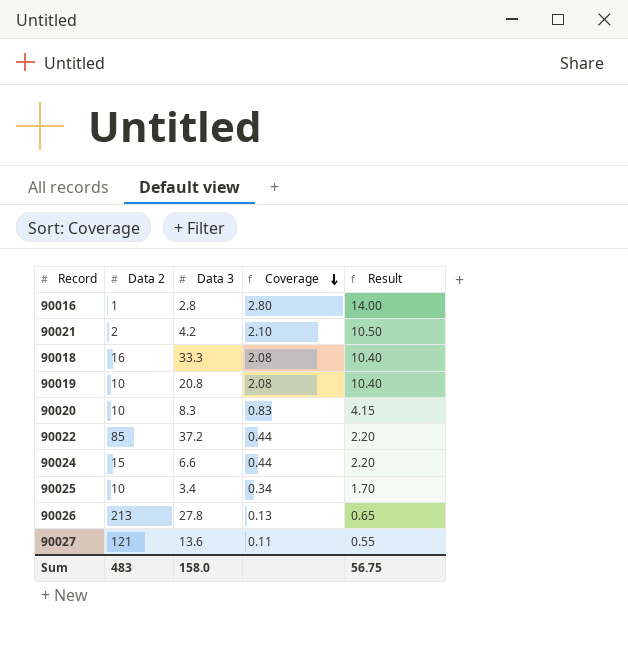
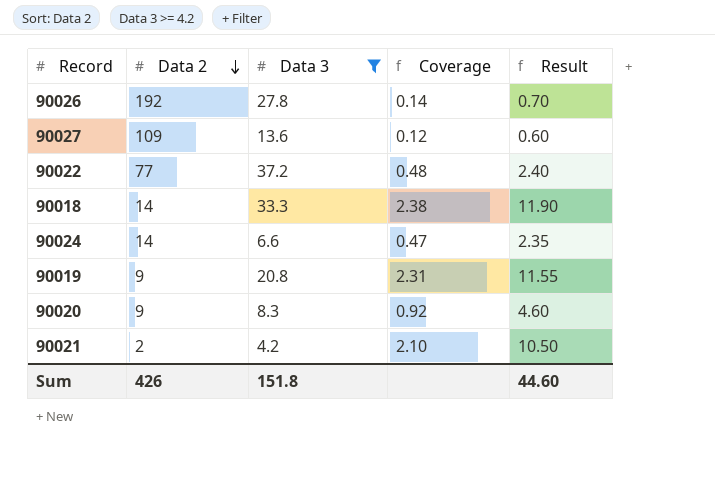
filter: none -> Data 3 >= 4.2
row order: Coverage descending -> Data 2 descending
90026 | Data 2: 213 -> 192
90026 | Coverage: 0.13 -> 0.14
90026 | Result: 0.65 -> 0.70
90027 | Data 2: 121 -> 109
90027 | Coverage: 0.11 -> 0.12
90027 | Result: 0.55 -> 0.60
90022 | Data 2: 85 -> 77
90022 | Coverage: 0.44 -> 0.48
90022 | Result: 2.20 -> 2.40
90018 | Data 2: 16 -> 14
90018 | Coverage: 2.08 -> 2.38
90018 | Result: 10.40 -> 11.90
90024 | Data 2: 15 -> 14
90024 | Coverage: 0.44 -> 0.47
90024 | Result: 2.20 -> 2.35
90019 | Data 2: 10 -> 9
90019 | Coverage: 2.08 -> 2.31
90019 | Result: 10.40 -> 11.55
90020 | Data 2: 10 -> 9
90020 | Coverage: 0.83 -> 0.92
90020 | Result: 4.15 -> 4.60
Sum | Data 2: 483 -> 426
Sum | Data 3: 158.0 -> 151.8
Sum | Result: 56.75 -> 44.60

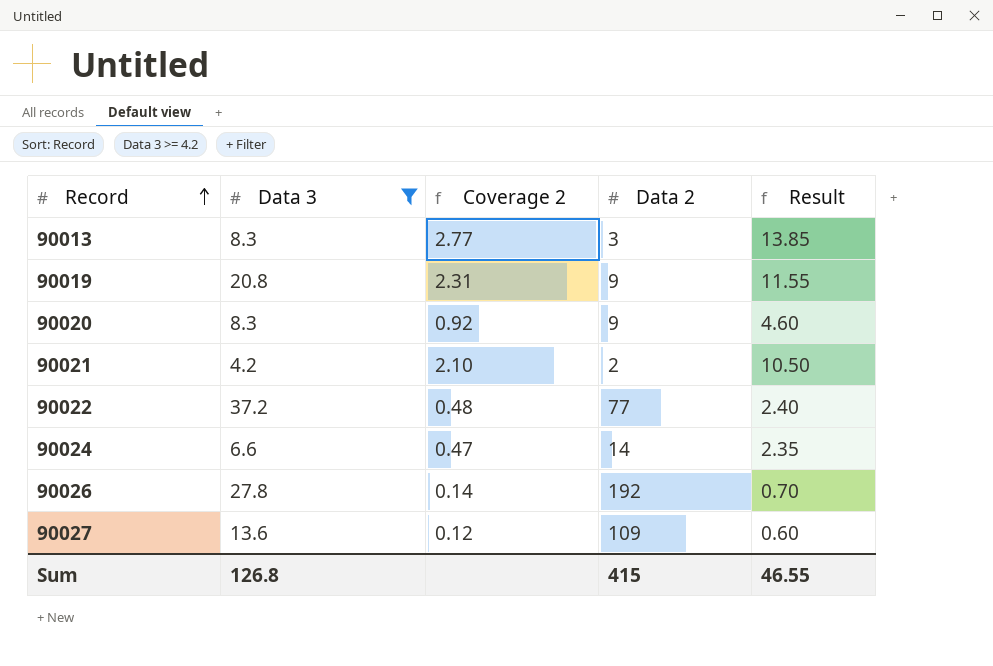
row order: Data 2 descending -> Record ascending
column name: Coverage -> Coverage 2
column Data 2 | position: 2 -> 4
row 90018: 14 | 33.3 | 2.38 | 11.90 -> none
row 90013: none -> 8.3 | 2.77 | 3 | 13.85
Sum | Data 3: 151.8 -> 126.8
Sum | Data 2: 426 -> 415
Sum | Result: 44.60 -> 46.55

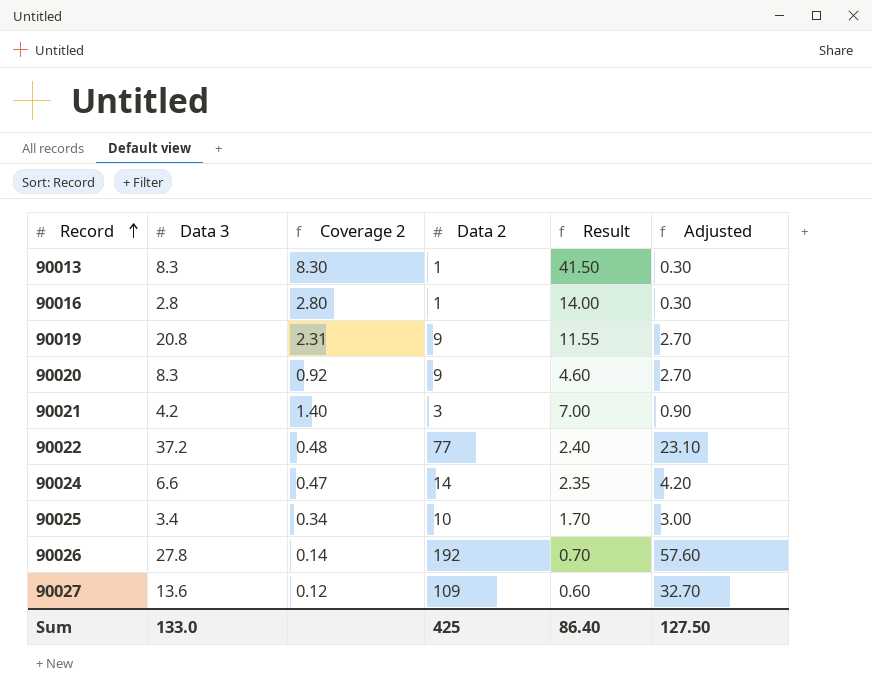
filter: Data 3 >= 4.2 -> none
column Adjusted | formula: none -> [Data 2] * 0.3
90013 | Coverage 2: 2.77 -> 8.30
90013 | Data 2: 3 -> 1
90013 | Result: 13.85 -> 41.50
90021 | Coverage 2: 2.10 -> 1.40
90021 | Data 2: 2 -> 3
90021 | Result: 10.50 -> 7.00
Sum | Data 3: 126.8 -> 133.0
Sum | Data 2: 415 -> 425
Sum | Result: 46.55 -> 86.40

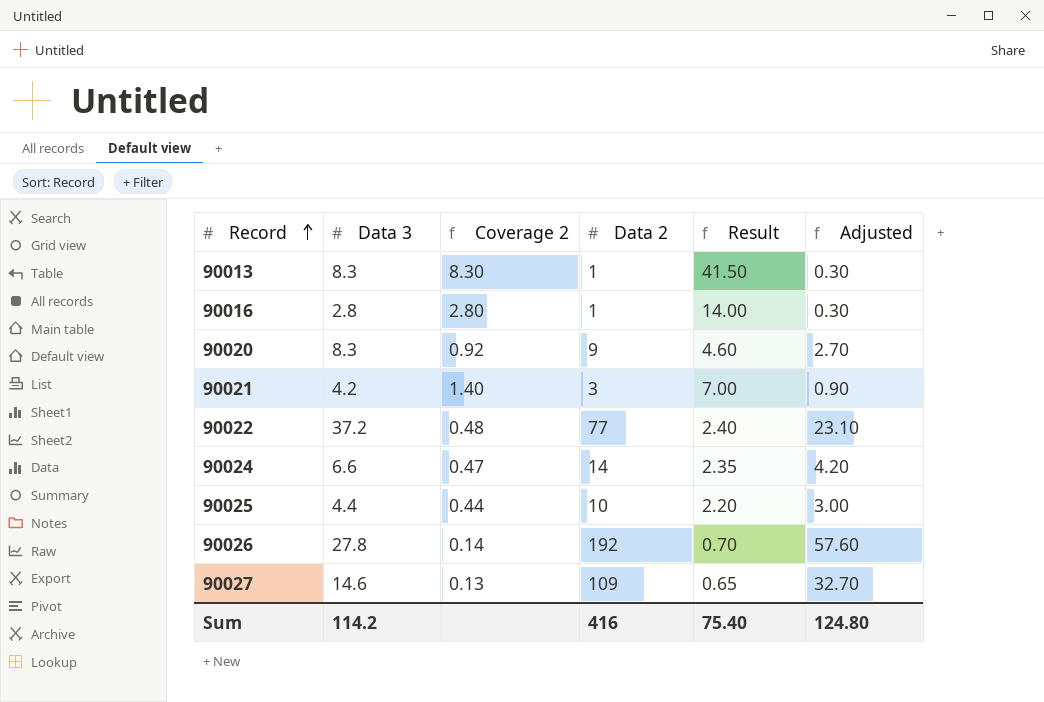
row 90019: 20.8 | 2.31 | 9 | 11.55 | 2.70 -> none
90025 | Data 3: 3.4 -> 4.4
90025 | Coverage 2: 0.34 -> 0.44
90025 | Result: 1.70 -> 2.20
90027 | Data 3: 13.6 -> 14.6
90027 | Coverage 2: 0.12 -> 0.13
90027 | Result: 0.60 -> 0.65
Sum | Data 3: 133.0 -> 114.2
Sum | Data 2: 425 -> 416
Sum | Result: 86.40 -> 75.40
Sum | Adjusted: 127.50 -> 124.80

